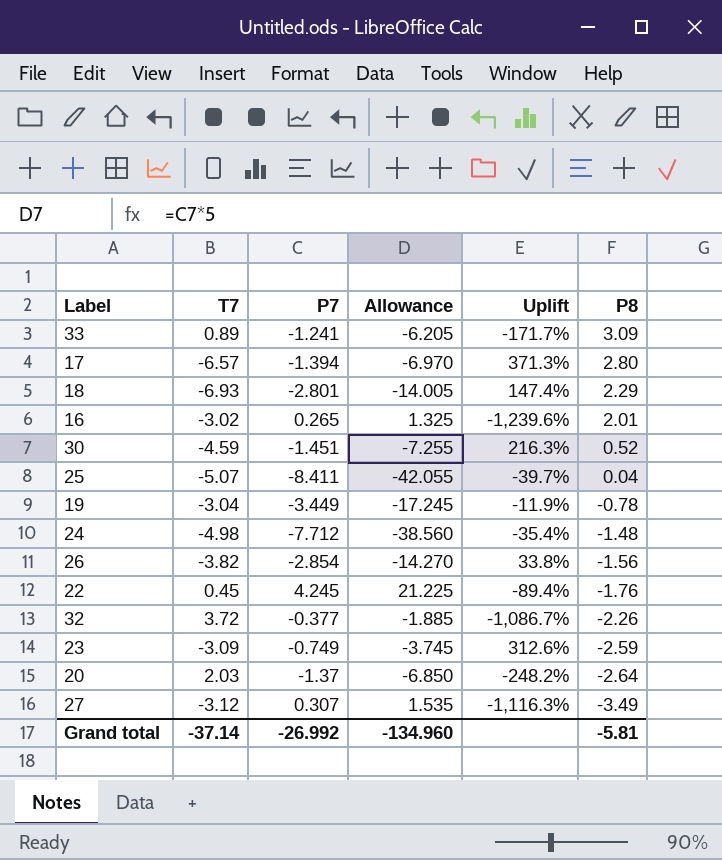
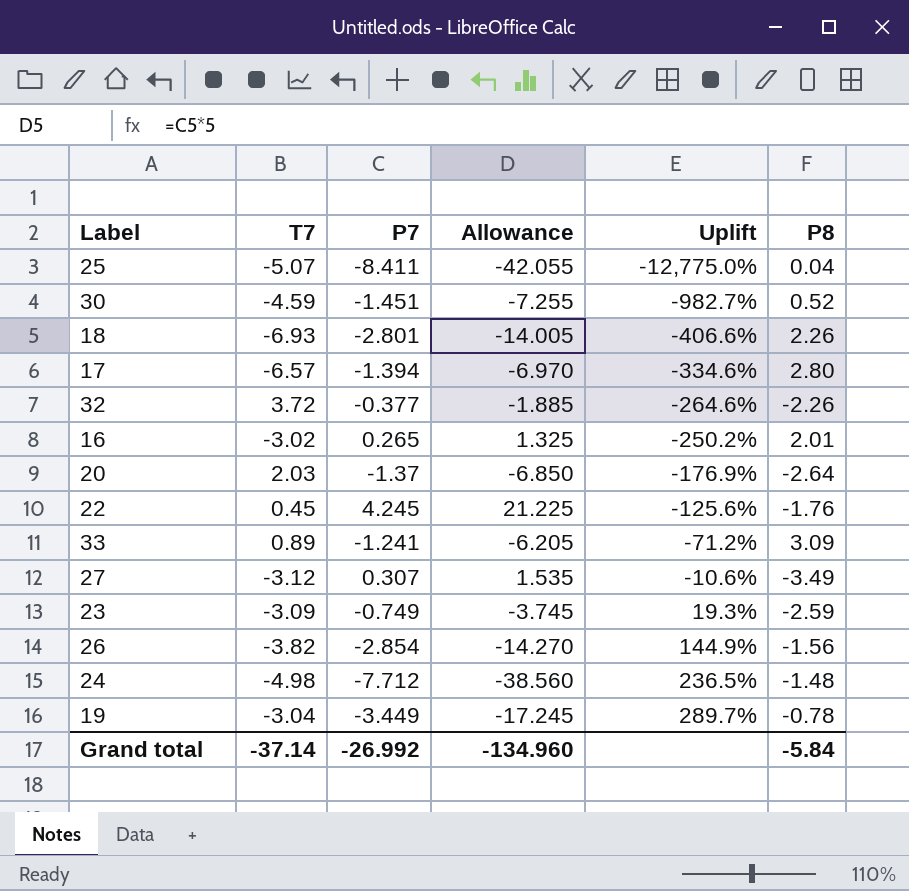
row order: P8 descending -> Uplift ascending
column Uplift | formula: ([T7] - [P7]) / [P7] -> ([T7] - [P8]) / [P8]
18 | P8: 2.29 -> 2.26
Grand total | P8: -5.81 -> -5.84

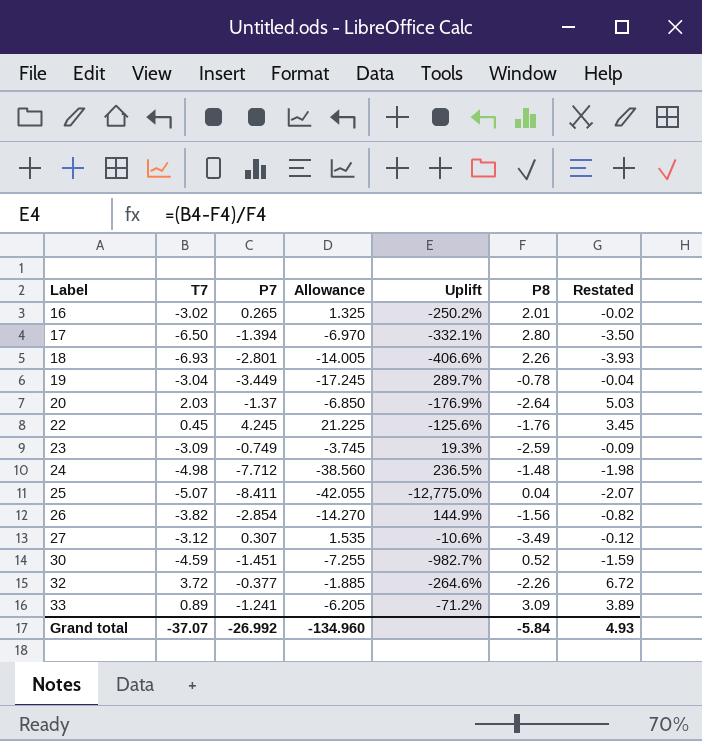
row order: Uplift ascending -> Label ascending
column Restated | formula: none -> [T7] + 3
17 | T7: -6.57 -> -6.50
17 | Uplift: -334.6% -> -332.1%
Grand total | T7: -37.14 -> -37.07

